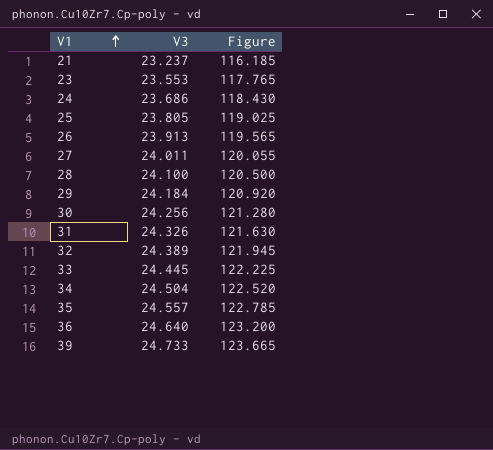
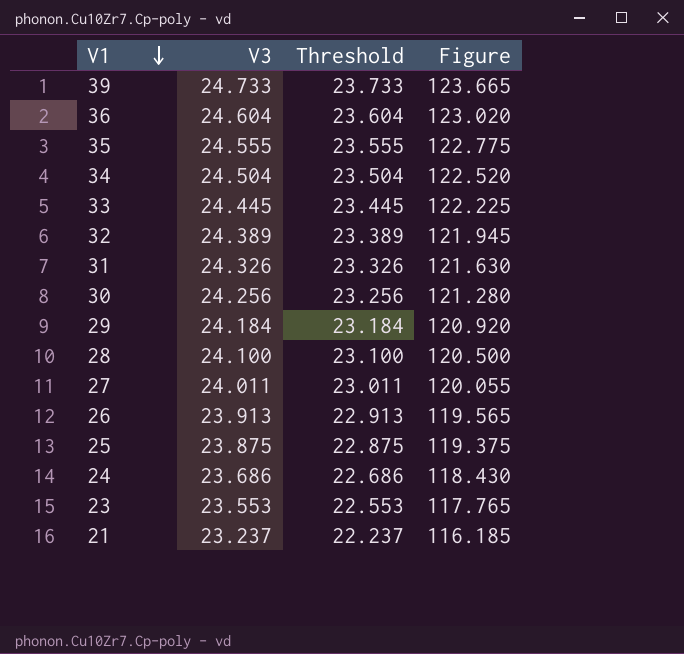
row order: V1 ascending -> V1 descending
column Threshold | formula: none -> [V3] - 1
36 | V3: 24.640 -> 24.604
36 | Figure: 123.200 -> 123.020
35 | V3: 24.557 -> 24.555
35 | Figure: 122.785 -> 122.775
25 | V3: 23.805 -> 23.875
25 | Figure: 119.025 -> 119.375

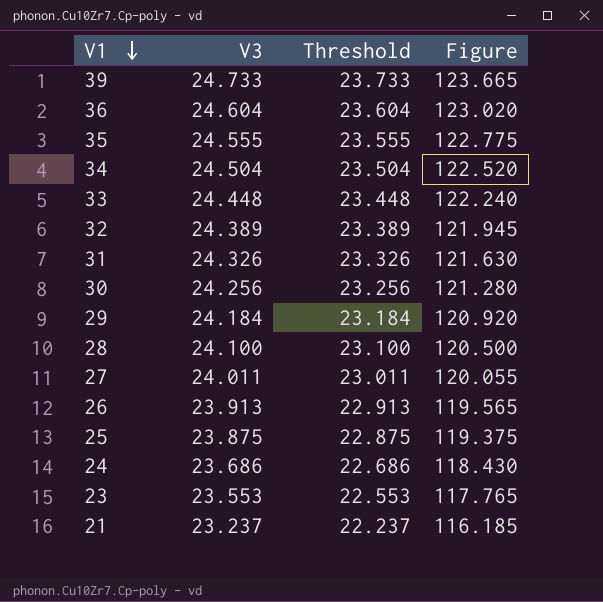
33 | V3: 24.445 -> 24.448
33 | Threshold: 23.445 -> 23.448
33 | Figure: 122.225 -> 122.240

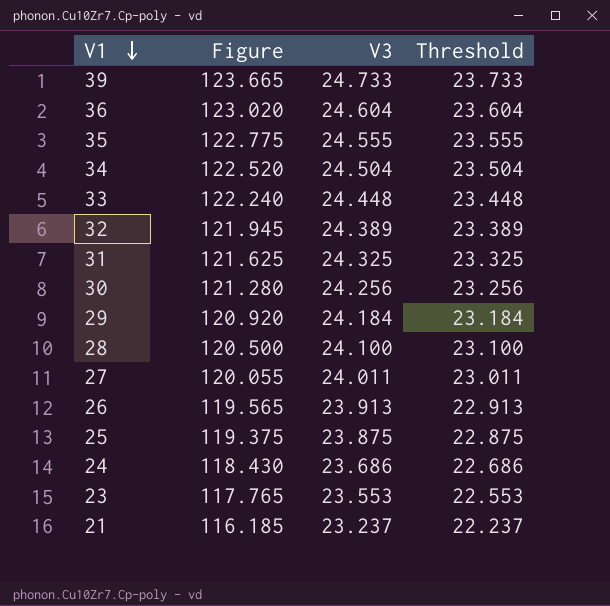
column Figure | position: 4 -> 2
31 | Figure: 121.630 -> 121.625
31 | V3: 24.326 -> 24.325
31 | Threshold: 23.326 -> 23.325

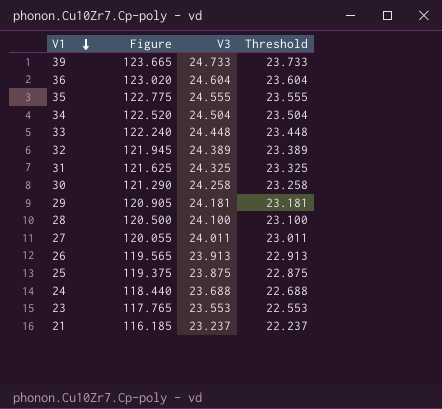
30 | Figure: 121.280 -> 121.290
30 | V3: 24.256 -> 24.258
30 | Threshold: 23.256 -> 23.258
29 | Figure: 120.920 -> 120.905
29 | V3: 24.184 -> 24.181
29 | Threshold: 23.184 -> 23.181
24 | Figure: 118.430 -> 118.440
24 | V3: 23.686 -> 23.688
24 | Threshold: 22.686 -> 22.688

